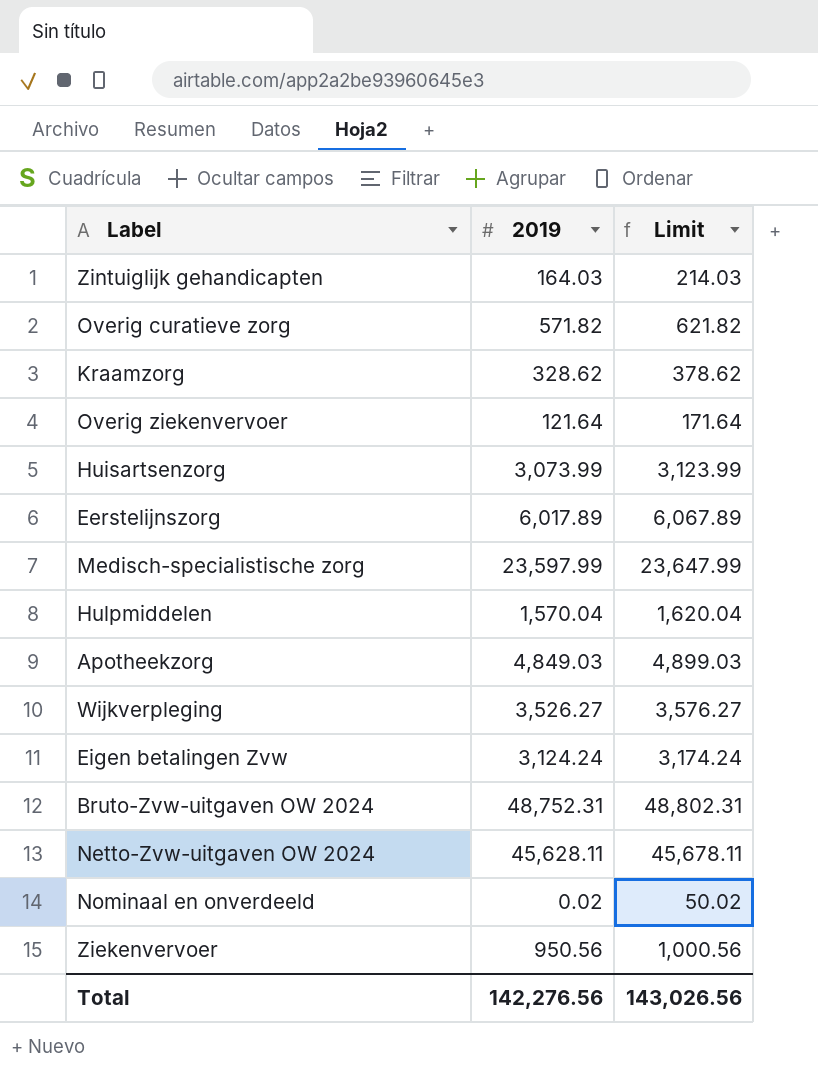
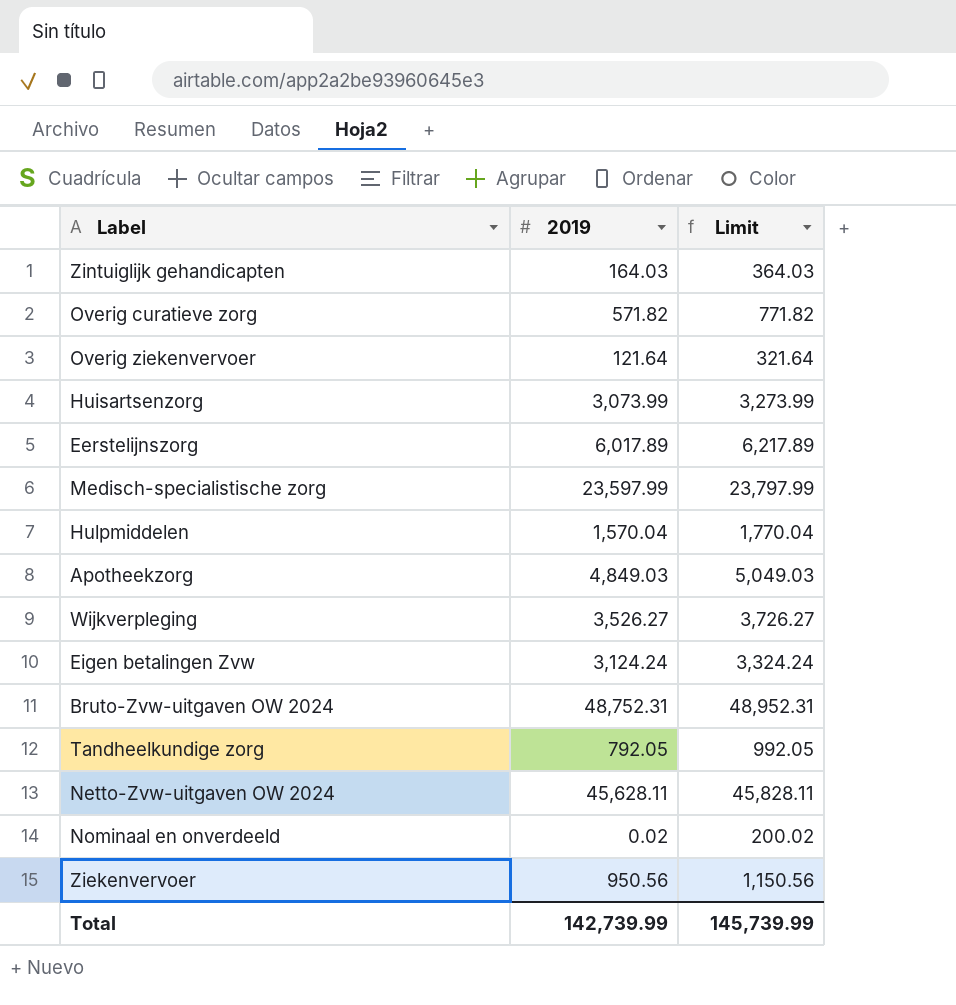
column Limit | formula: [2019] + 50 -> [2019] + 200
row Kraamzorg: 328.62 | 378.62 -> none
row Tandheelkundige zorg: none -> 792.05 | 992.05
Total | 2019: 142,276.56 -> 142,739.99
Total | Limit: 143,026.56 -> 145,739.99

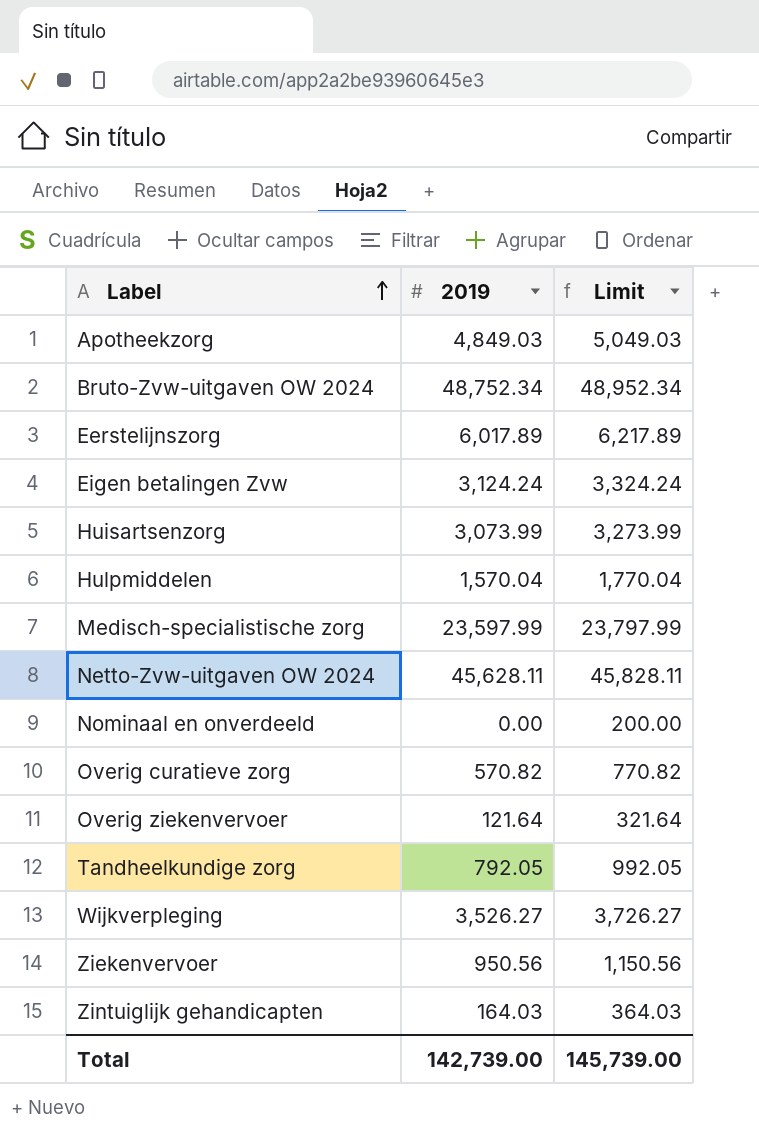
row order: none -> Label ascending
Bruto-Zvw-uitgaven OW 2024 | 2019: 48,752.31 -> 48,752.34
Bruto-Zvw-uitgaven OW 2024 | Limit: 48,952.31 -> 48,952.34
Nominaal en onverdeeld | 2019: 0.02 -> 0.00
Nominaal en onverdeeld | Limit: 200.02 -> 200.00
Overig curatieve zorg | 2019: 571.82 -> 570.82
Overig curatieve zorg | Limit: 771.82 -> 770.82
Total | 2019: 142,739.99 -> 142,739.00
Total | Limit: 145,739.99 -> 145,739.00

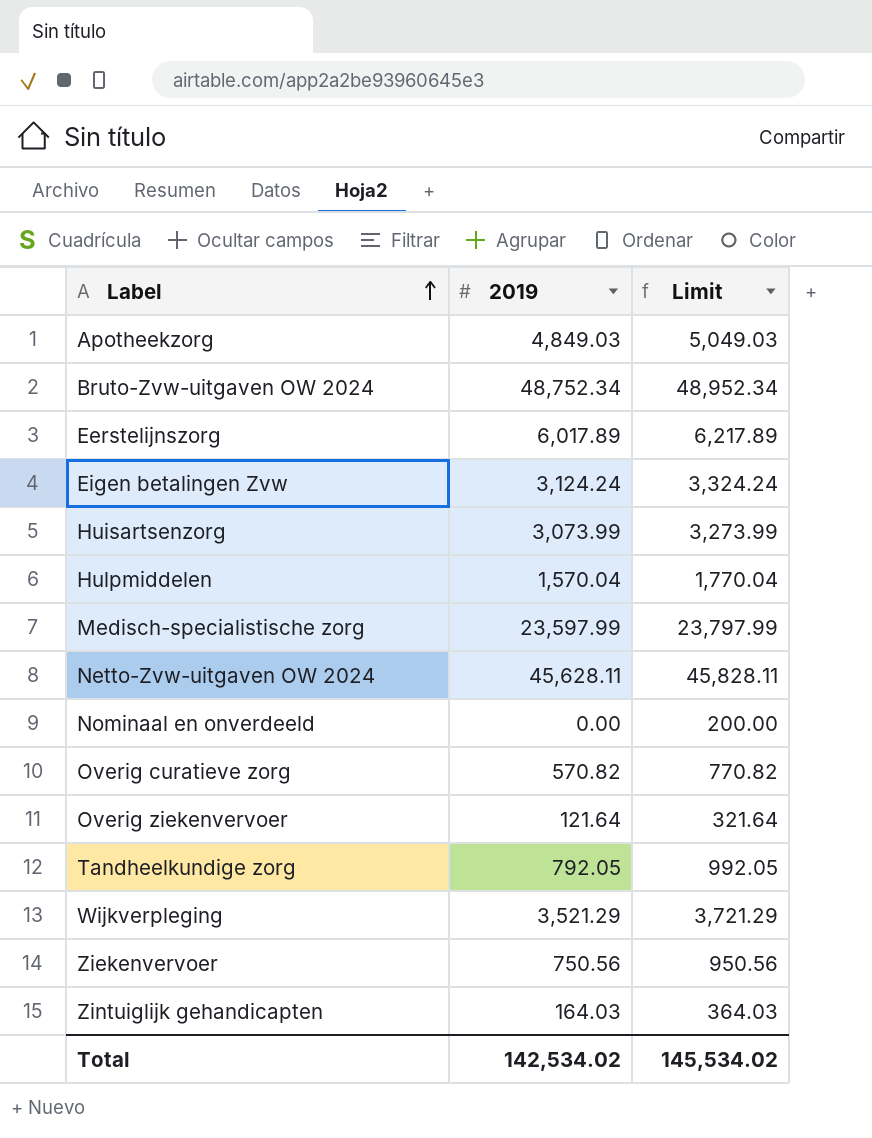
Wijkverpleging | 2019: 3,526.27 -> 3,521.29
Wijkverpleging | Limit: 3,726.27 -> 3,721.29
Ziekenvervoer | 2019: 950.56 -> 750.56
Ziekenvervoer | Limit: 1,150.56 -> 950.56
Total | 2019: 142,739.00 -> 142,534.02
Total | Limit: 145,739.00 -> 145,534.02

